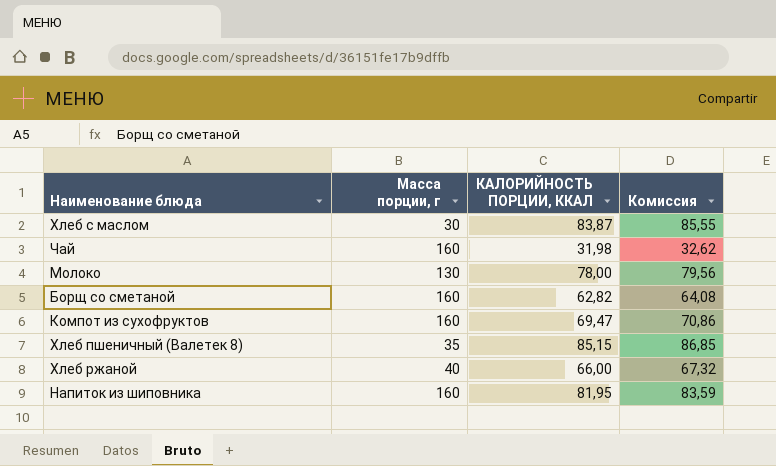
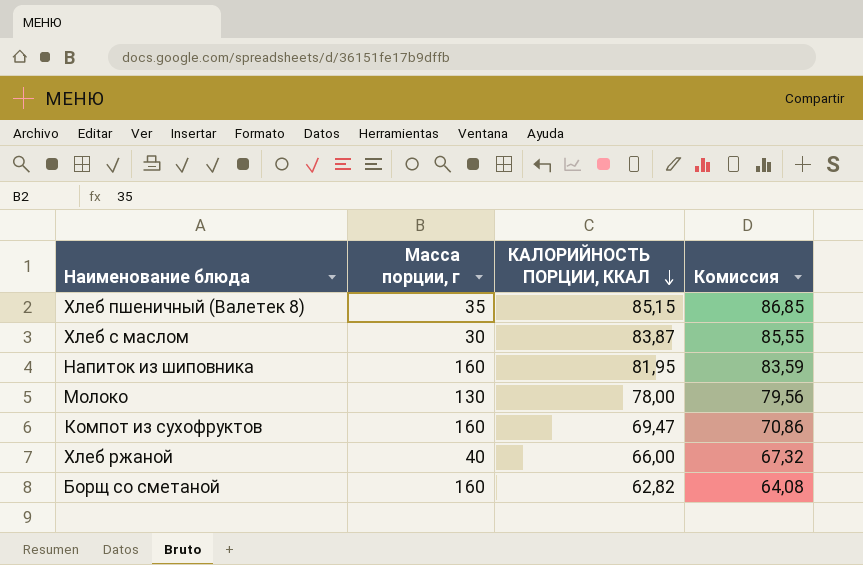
row order: none -> КАЛОРИЙНОСТЬ ПОРЦИИ, ККАЛ descending
row Чай: 160 | 31,98 | 32,62 -> none

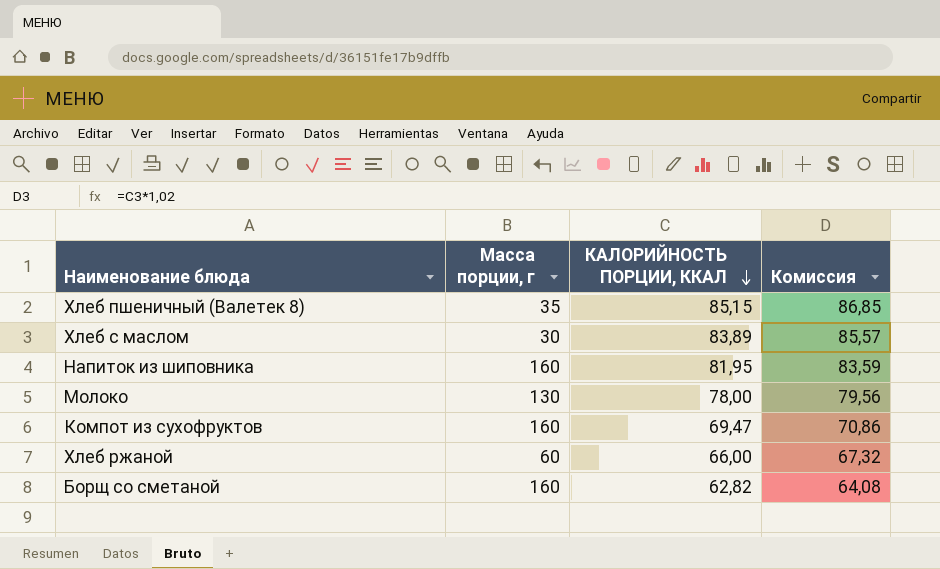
Хлеб с маслом | КАЛОРИЙНОСТЬ ПОРЦИИ, ККАЛ: 83,87 -> 83,89
Хлеб с маслом | Комиссия: 85,55 -> 85,57
Хлеб ржаной | Масса порции, г: 40 -> 60

